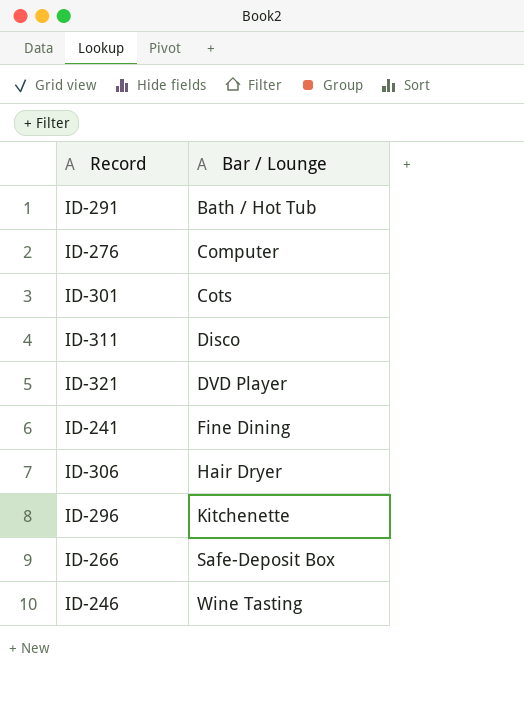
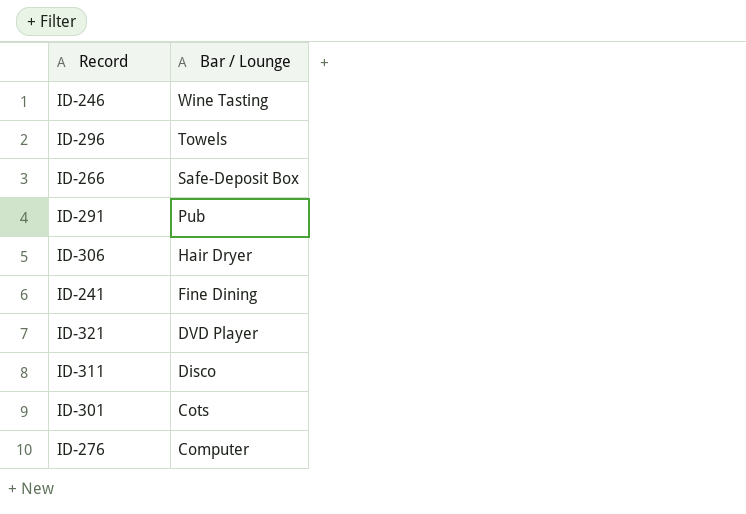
row order: Bar / Lounge ascending -> Bar / Lounge descending
ID-296 | Bar / Lounge: Kitchenette -> Towels
ID-291 | Bar / Lounge: Bath / Hot Tub -> Pub

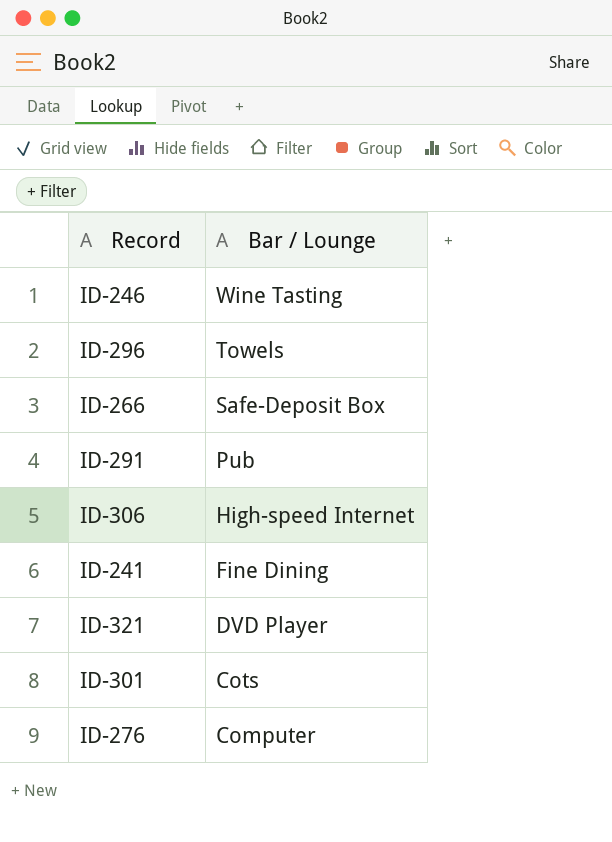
row ID-311: Disco -> none
ID-306 | Bar / Lounge: Hair Dryer -> High-speed Internet

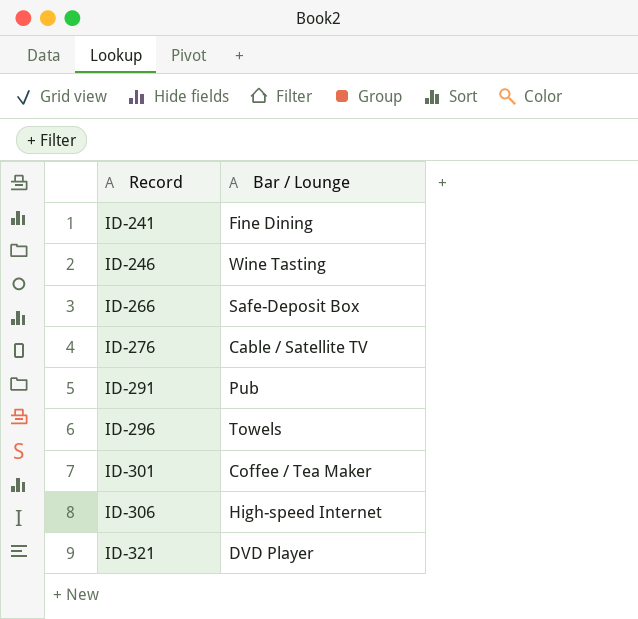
row order: Bar / Lounge descending -> Record ascending
ID-276 | Bar / Lounge: Computer -> Cable / Satellite TV
ID-301 | Bar / Lounge: Cots -> Coffee / Tea Maker

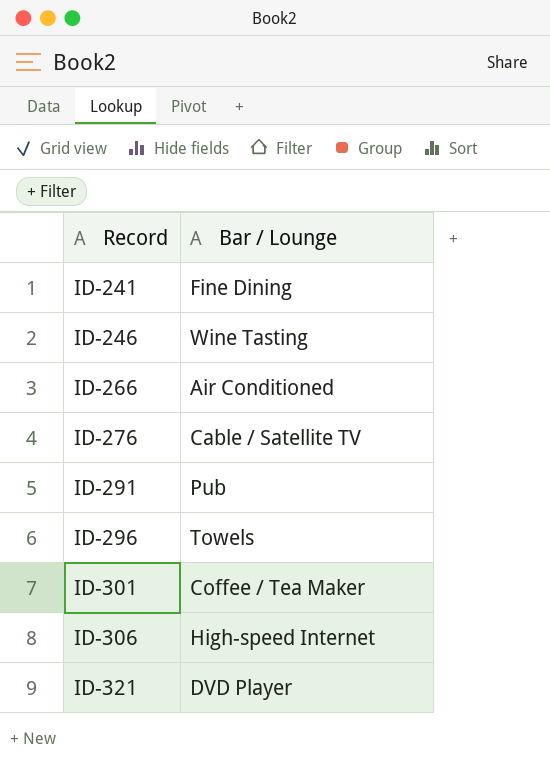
ID-266 | Bar / Lounge: Safe-Deposit Box -> Air Conditioned

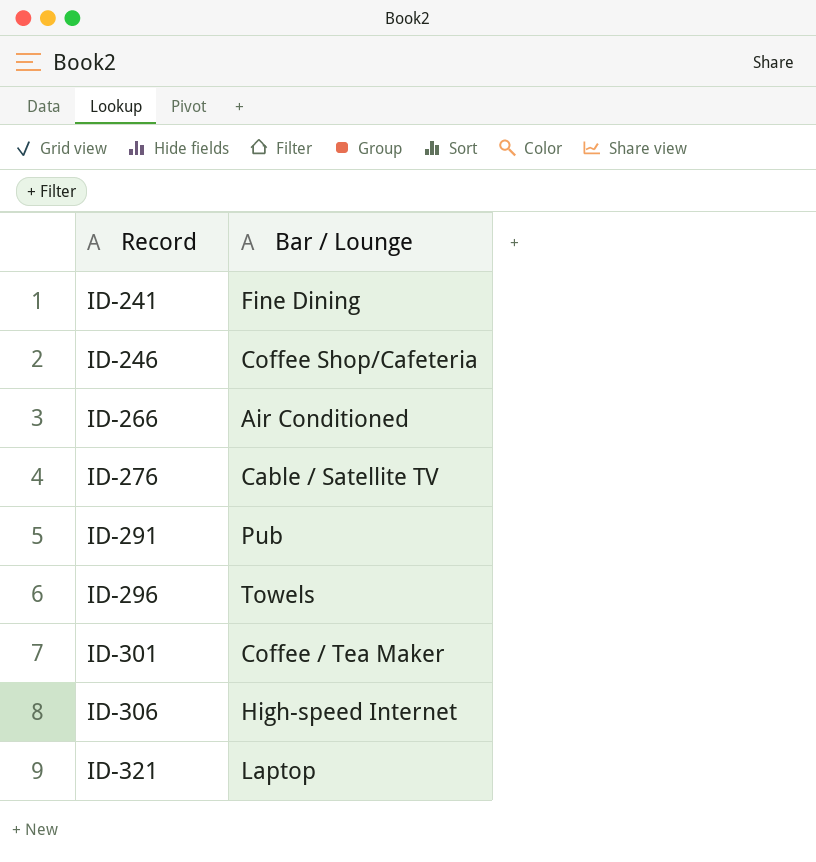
ID-246 | Bar / Lounge: Wine Tasting -> Coffee Shop/Cafeteria
ID-321 | Bar / Lounge: DVD Player -> Laptop

